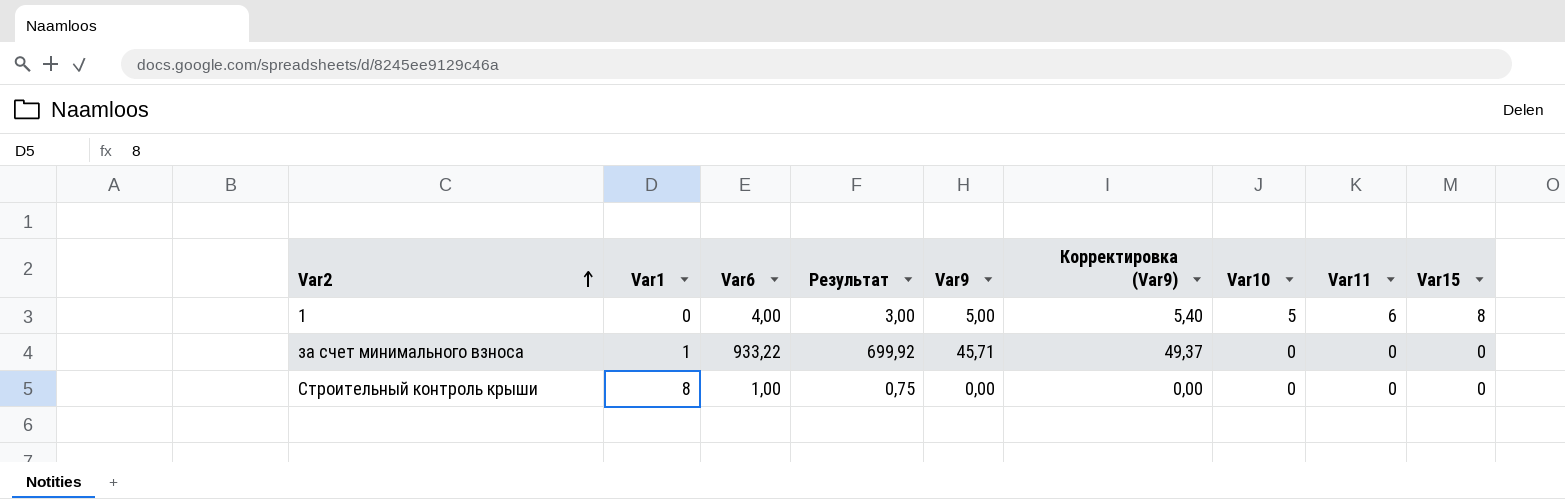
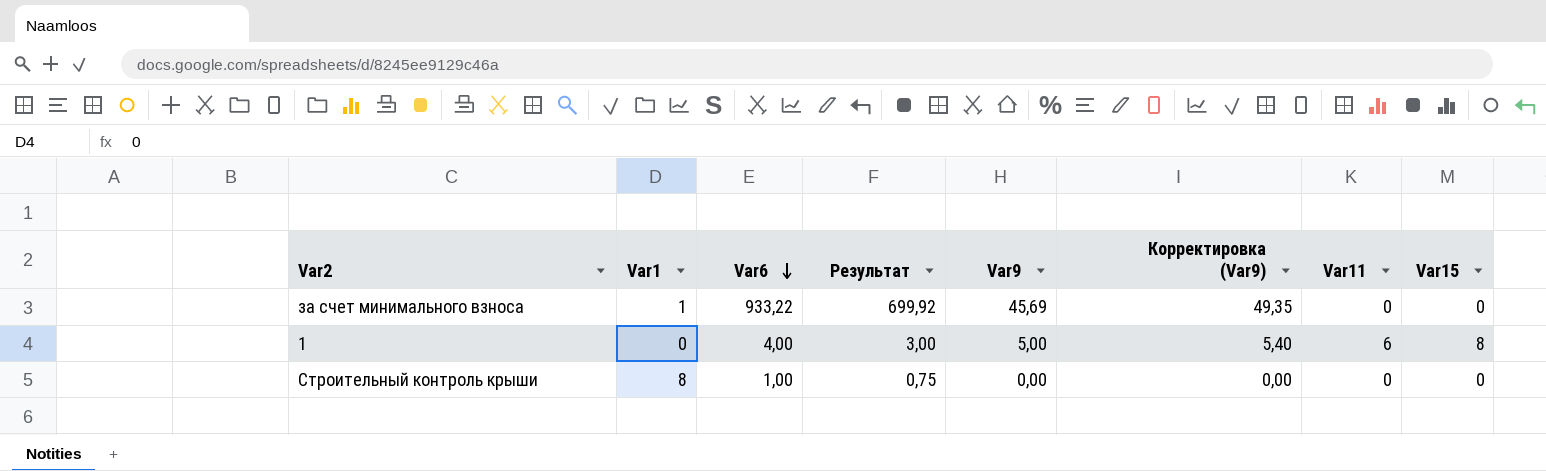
row order: Var2 ascending -> Var6 descending
column Var10 | position: 7 -> none
за счет минимального взноса | Var9: 45,71 -> 45,69
за счет минимального взноса | Корректировка (Var9): 49,37 -> 49,35

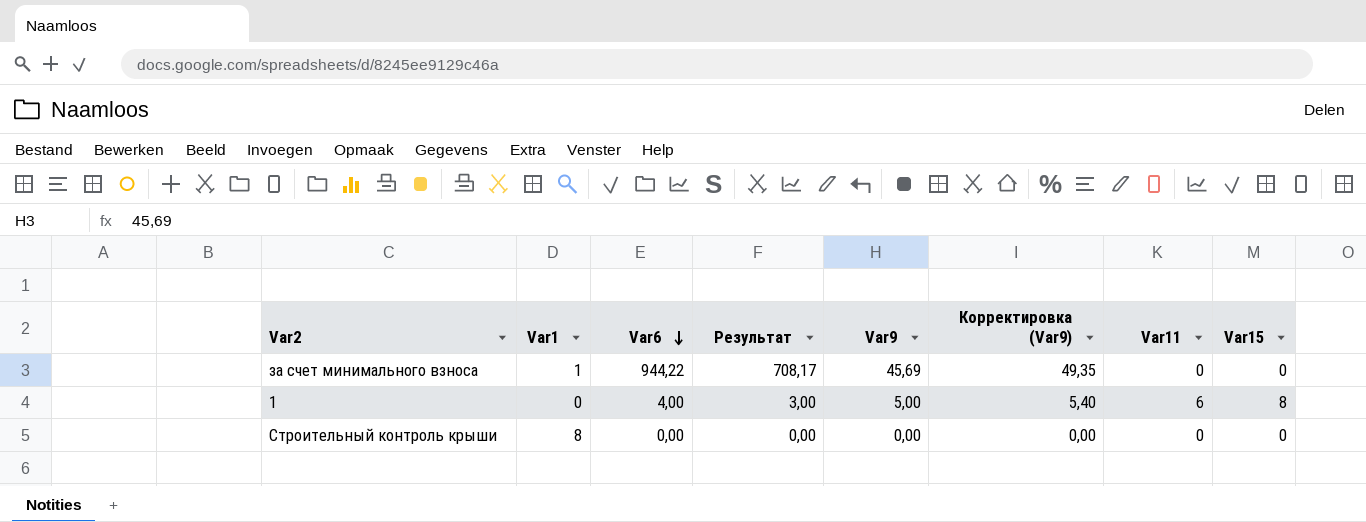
за счет минимального взноса | Var6: 933,22 -> 944,22
за счет минимального взноса | Результат: 699,92 -> 708,17
Строительный контроль крыши | Var6: 1,00 -> 0,00
Строительный контроль крыши | Результат: 0,75 -> 0,00

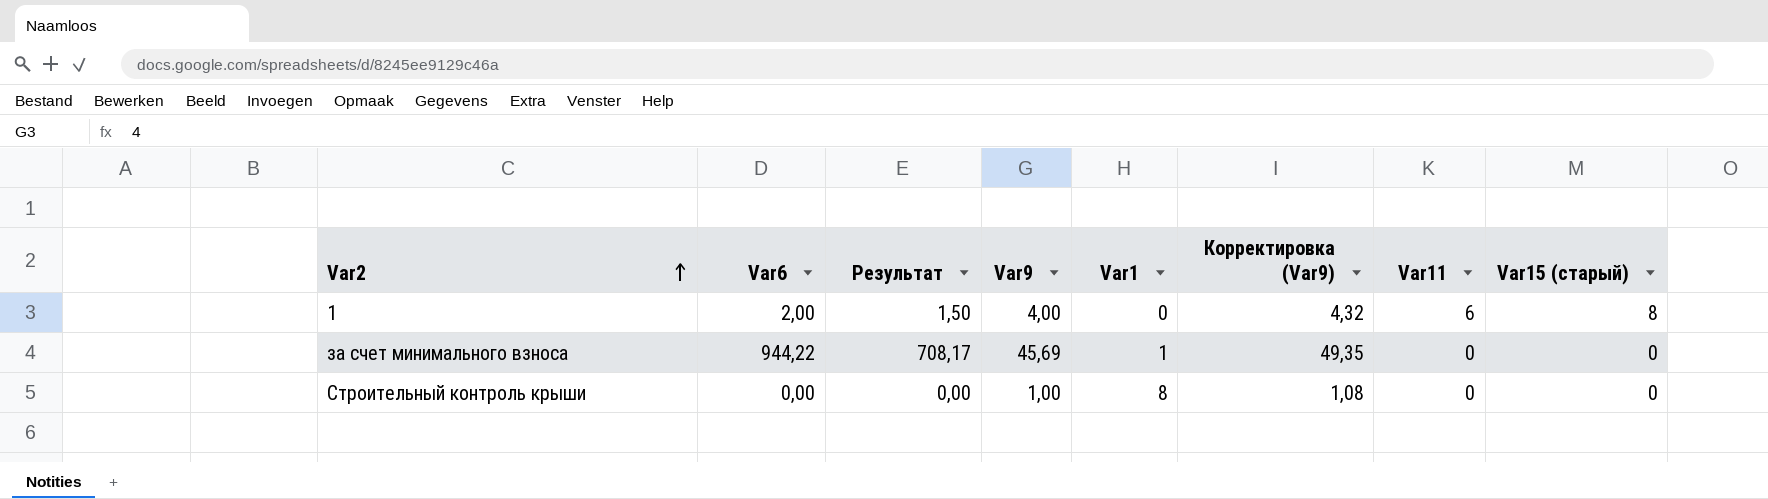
row order: Var6 descending -> Var2 ascending
column Var1 | position: 2 -> 5
column name: Var15 -> Var15 (старый)
1 | Var6: 4,00 -> 2,00
1 | Результат: 3,00 -> 1,50
1 | Var9: 5,00 -> 4,00
1 | Корректировка (Var9): 5,40 -> 4,32
Строительный контроль крыши | Var9: 0,00 -> 1,00
Строительный контроль крыши | Корректировка (Var9): 0,00 -> 1,08

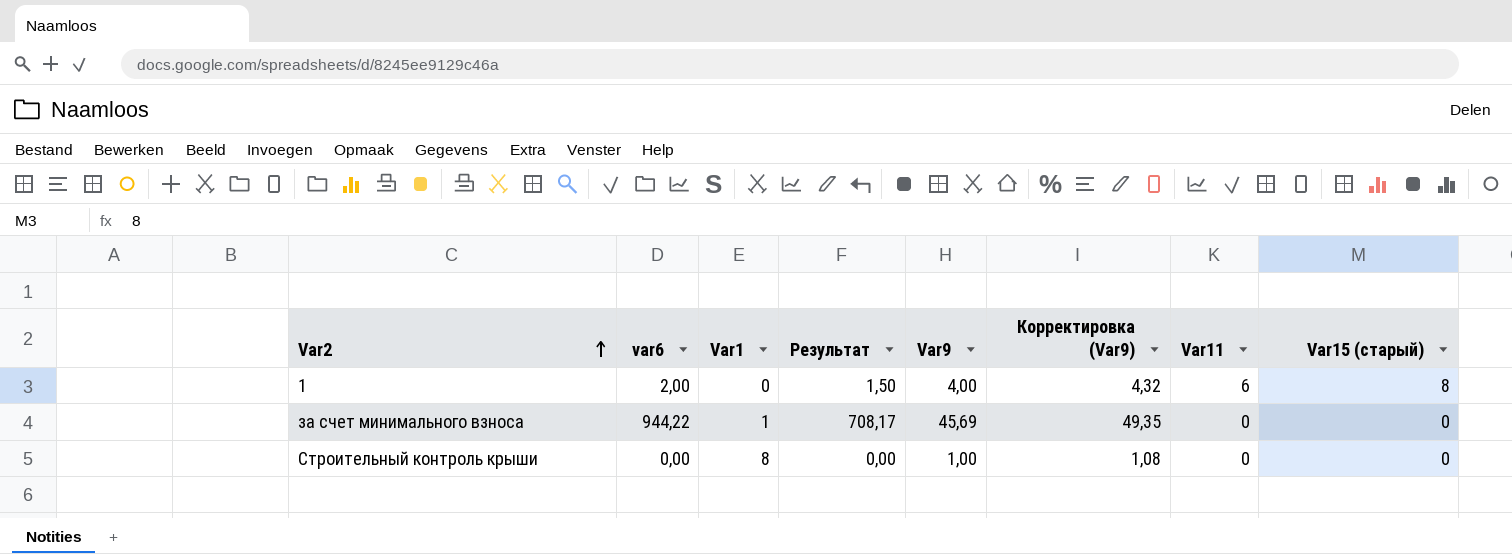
column name: Var6 -> var6
column Var1 | position: 5 -> 3

